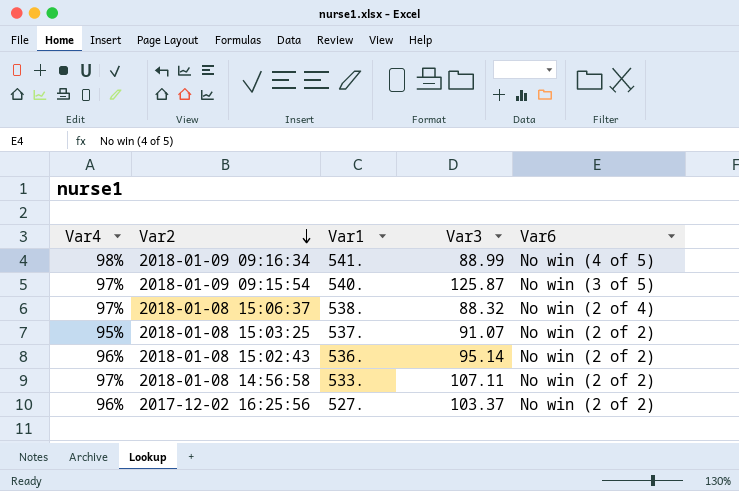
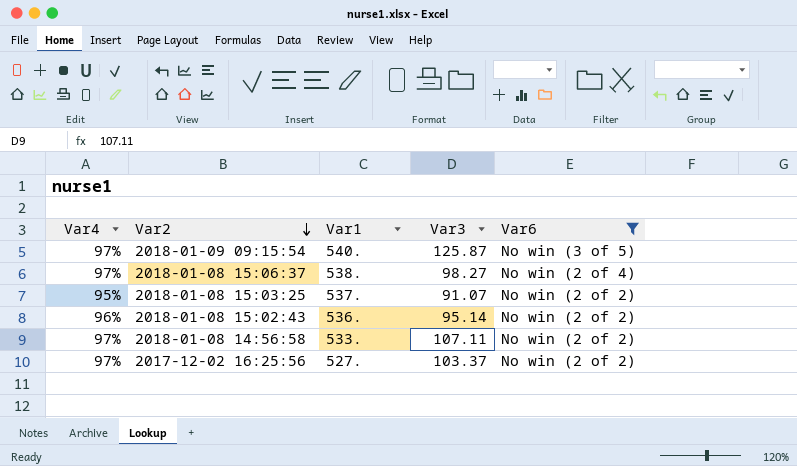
filter: none -> Var6 != No win (4 of 5)
2018-01-08 15:06:37 | Var3: 88.32 -> 98.27
2017-12-02 16:25:56 | Var4: 96% -> 97%

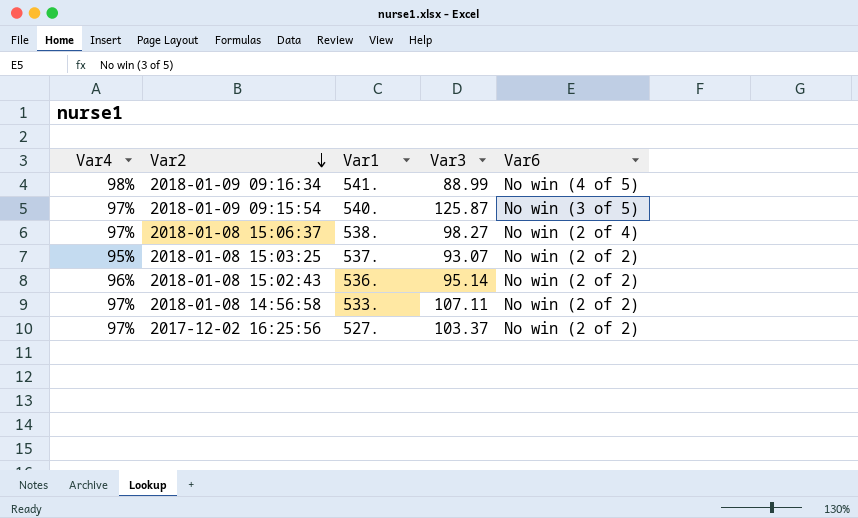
filter: Var6 != No win (4 of 5) -> none
2018-01-08 15:03:25 | Var3: 91.07 -> 93.07

